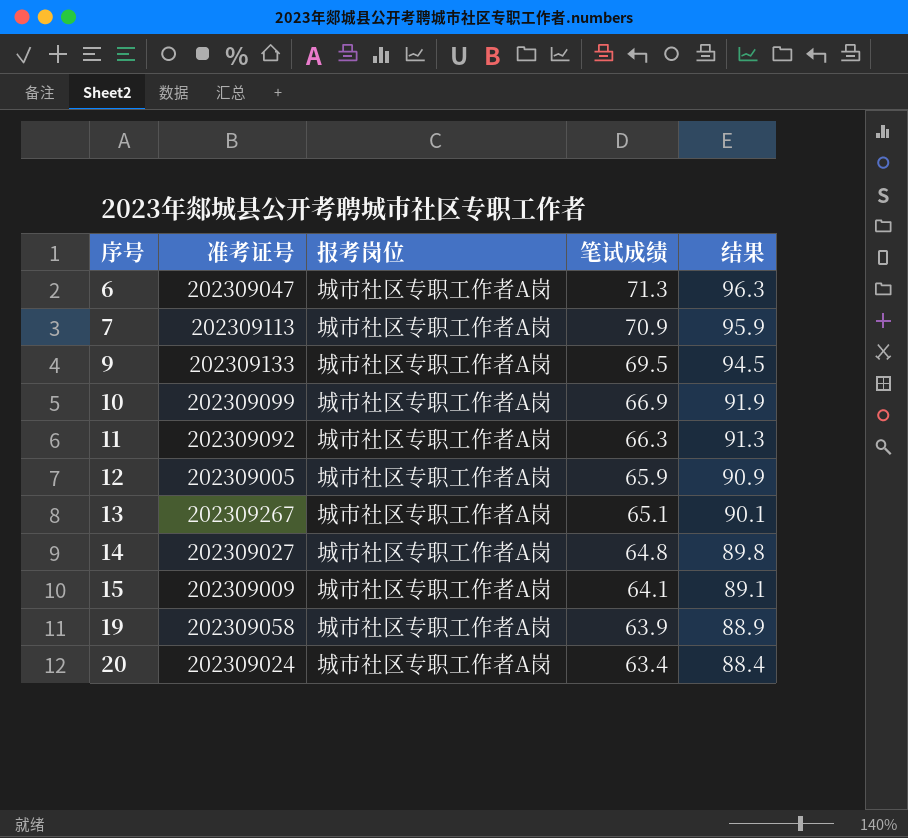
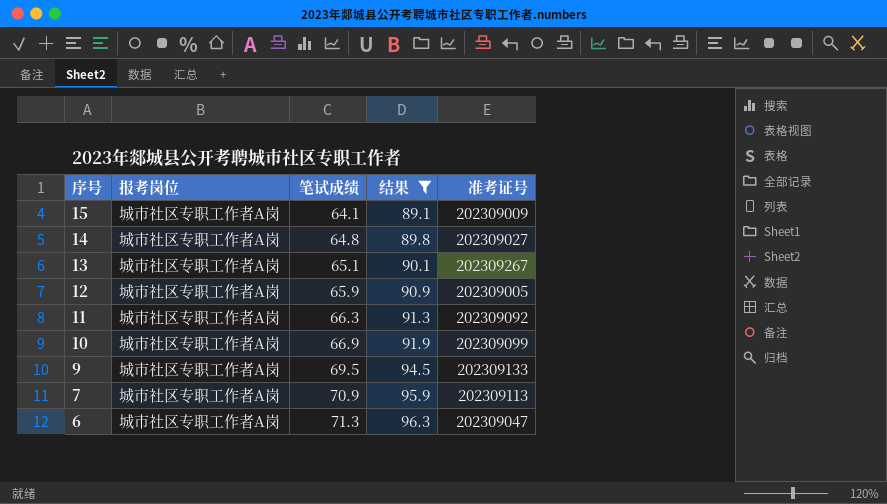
filter: none -> 结果 >= 89.1
row order: 序号 ascending -> 序号 descending
column 准考证号 | position: 2 -> 5

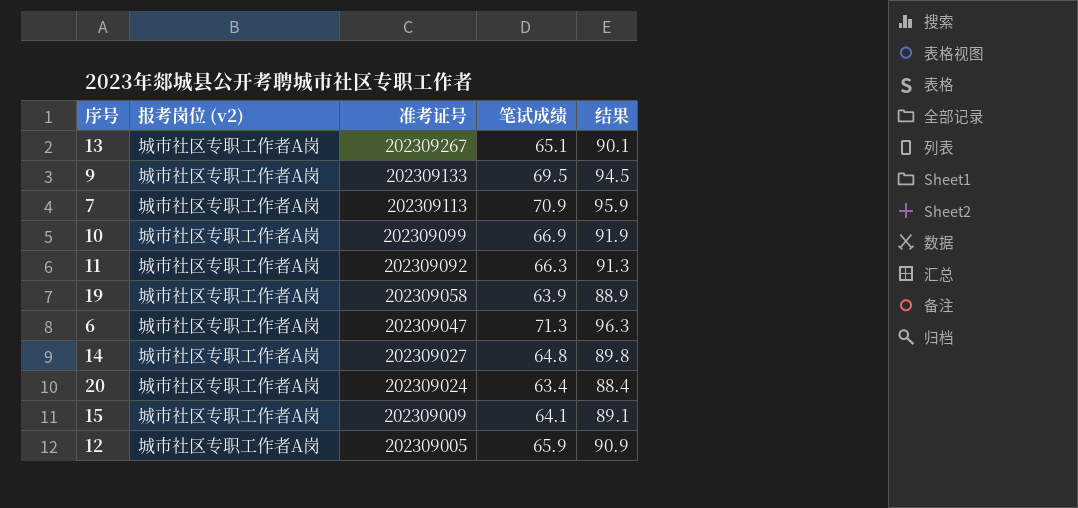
filter: 结果 >= 89.1 -> none
row order: 序号 descending -> 准考证号 descending
column name: 报考岗位 -> 报考岗位 (v2)
column 准考证号 | position: 5 -> 3

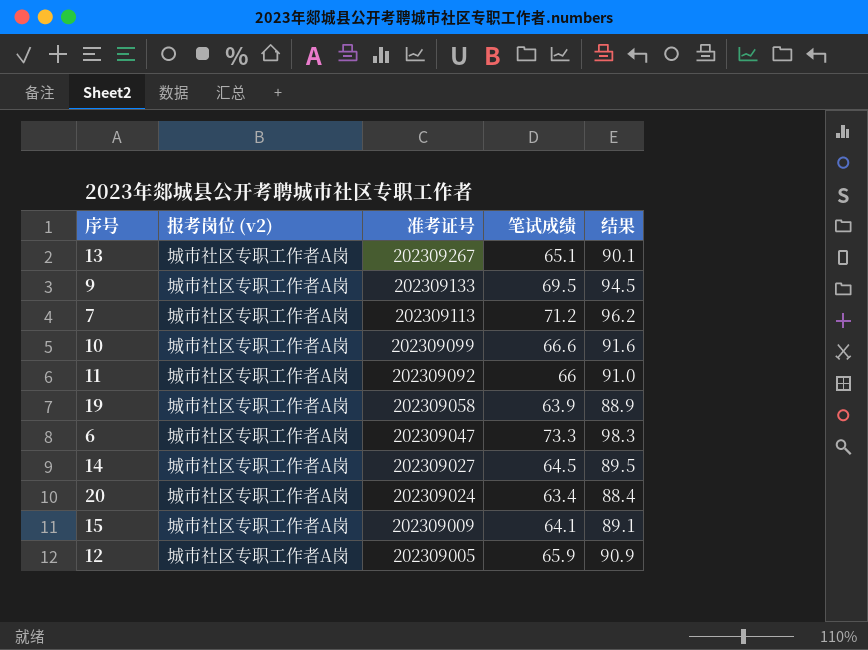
7 | 笔试成绩: 70.9 -> 71.2
7 | 结果: 95.9 -> 96.2
10 | 笔试成绩: 66.9 -> 66.6
10 | 结果: 91.9 -> 91.6
11 | 笔试成绩: 66.3 -> 66
11 | 结果: 91.3 -> 91.0
6 | 笔试成绩: 71.3 -> 73.3
6 | 结果: 96.3 -> 98.3
14 | 笔试成绩: 64.8 -> 64.5
14 | 结果: 89.8 -> 89.5

